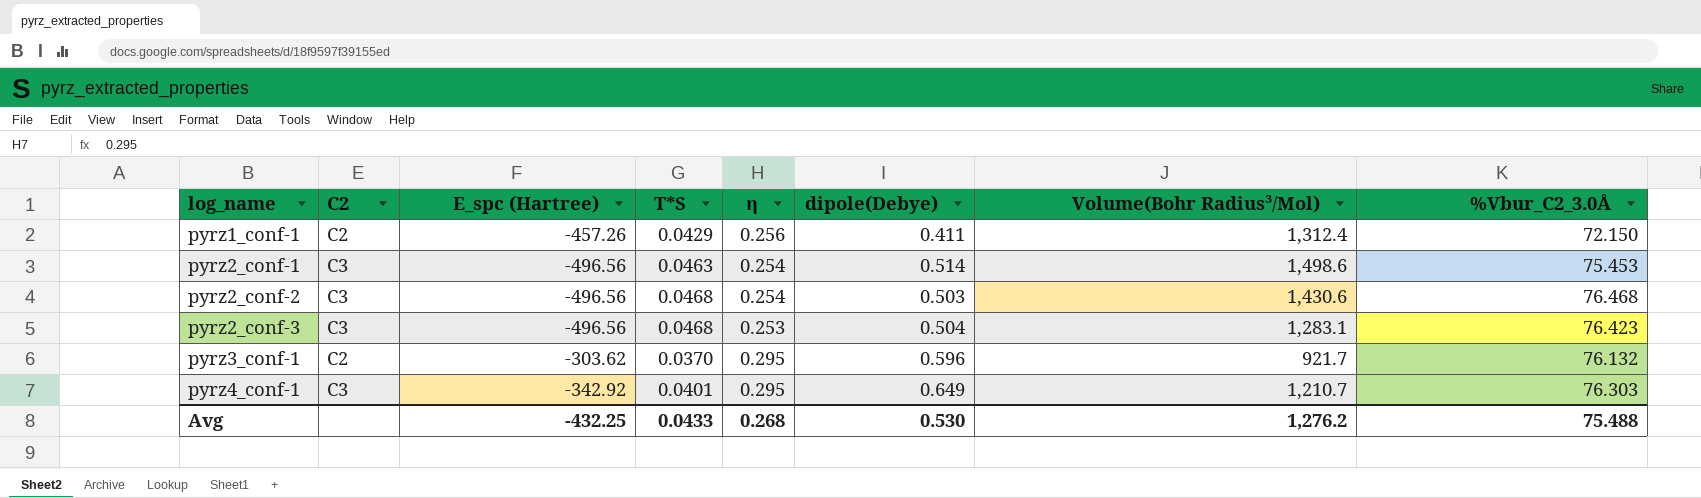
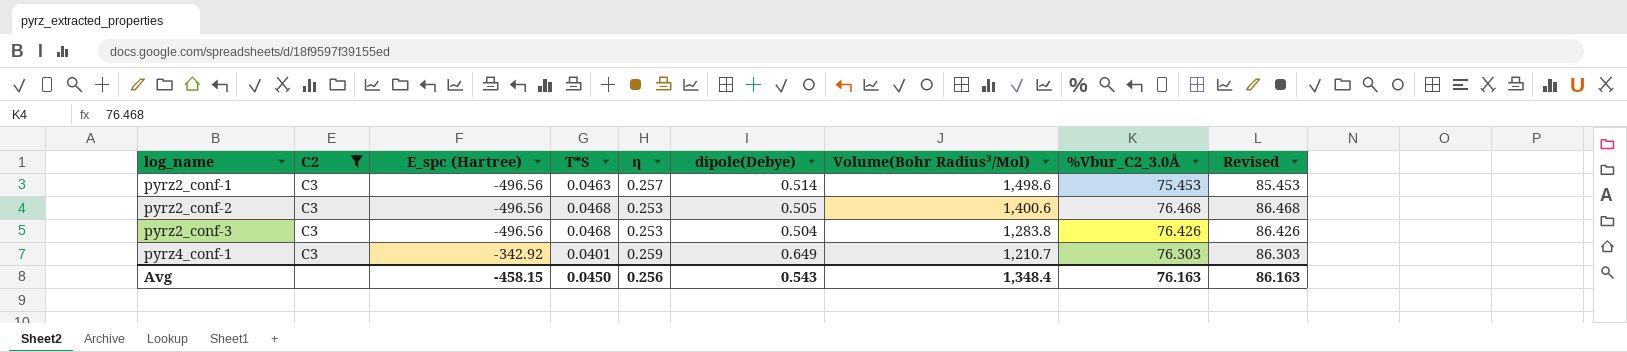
filter: none -> C2 = C3
column Revised | formula: none -> [%Vbur_C2_3.0Å] + 10
pyrz2_conf-1 | η: 0.254 -> 0.257
pyrz2_conf-2 | η: 0.254 -> 0.253
pyrz2_conf-2 | dipole(Debye): 0.503 -> 0.505
pyrz2_conf-2 | Volume(Bohr Radius³/Mol): 1,430.6 -> 1,400.6
pyrz2_conf-3 | Volume(Bohr Radius³/Mol): 1,283.1 -> 1,283.8
pyrz2_conf-3 | %Vbur_C2_3.0Å: 76.423 -> 76.426
pyrz4_conf-1 | η: 0.295 -> 0.259
Avg | E_spc (Hartree): -432.25 -> -458.15
Avg | T*S: 0.0433 -> 0.0450
Avg | η: 0.268 -> 0.256
Avg | dipole(Debye): 0.530 -> 0.543
Avg | Volume(Bohr Radius³/Mol): 1,276.2 -> 1,348.4
Avg | %Vbur_C2_3.0Å: 75.488 -> 76.163

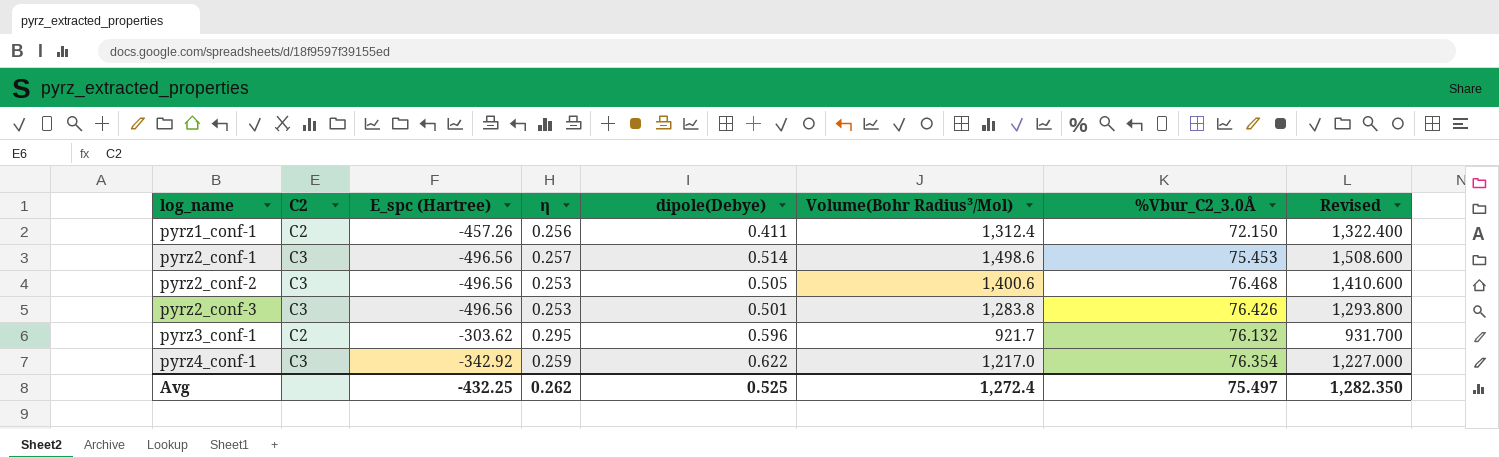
filter: C2 = C3 -> none
column T*S | position: 4 -> none
column Revised | formula: [%Vbur_C2_3.0Å] + 10 -> [Volume(Bohr Radius³/Mol)] + 10
pyrz2_conf-3 | dipole(Debye): 0.504 -> 0.501
pyrz4_conf-1 | dipole(Debye): 0.649 -> 0.622
pyrz4_conf-1 | Volume(Bohr Radius³/Mol): 1,210.7 -> 1,217.0
pyrz4_conf-1 | %Vbur_C2_3.0Å: 76.303 -> 76.354
Avg | E_spc (Hartree): -458.15 -> -432.25
Avg | η: 0.256 -> 0.262
Avg | dipole(Debye): 0.543 -> 0.525
Avg | Volume(Bohr Radius³/Mol): 1,348.4 -> 1,272.4
Avg | %Vbur_C2_3.0Å: 76.163 -> 75.497
Avg | Revised: 86.163 -> 1,282.350

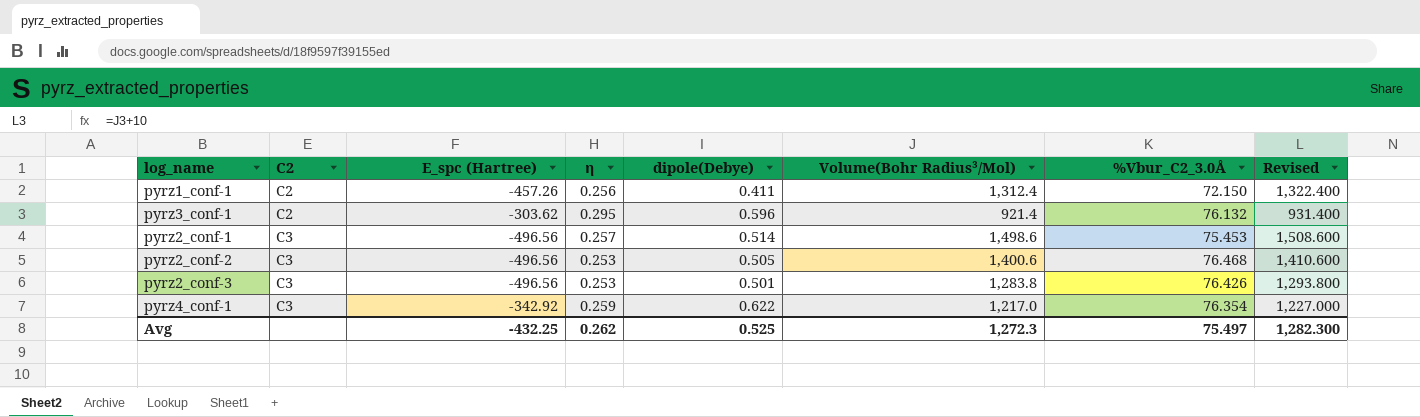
row order: log_name ascending -> C2 ascending
pyrz3_conf-1 | Volume(Bohr Radius³/Mol): 921.7 -> 921.4
pyrz3_conf-1 | Revised: 931.700 -> 931.400
Avg | Volume(Bohr Radius³/Mol): 1,272.4 -> 1,272.3
Avg | Revised: 1,282.350 -> 1,282.300

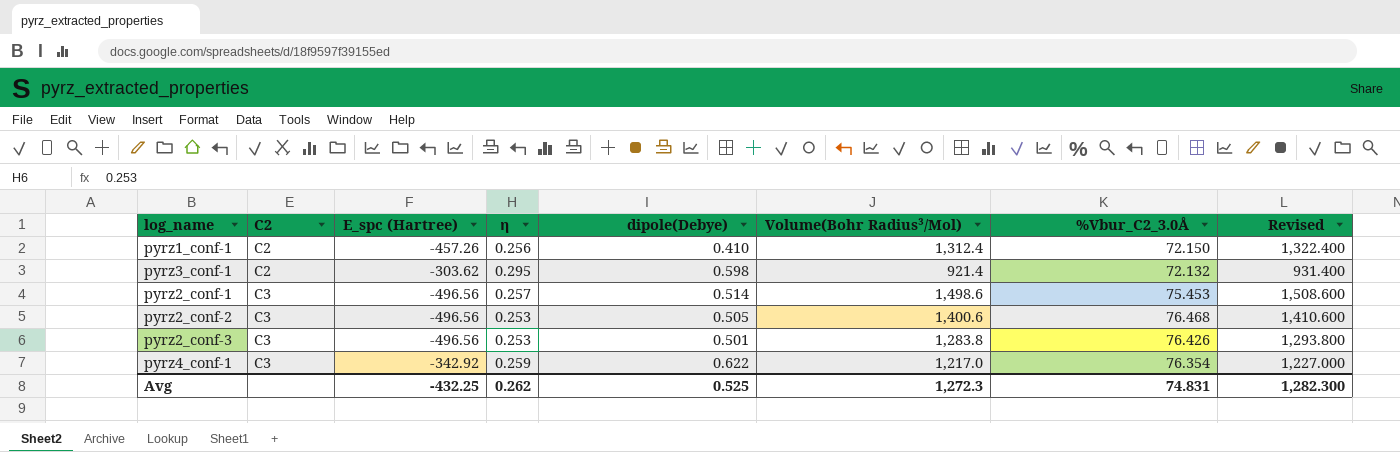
pyrz1_conf-1 | dipole(Debye): 0.411 -> 0.410
pyrz3_conf-1 | dipole(Debye): 0.596 -> 0.598
pyrz3_conf-1 | %Vbur_C2_3.0Å: 76.132 -> 72.132
Avg | %Vbur_C2_3.0Å: 75.497 -> 74.831

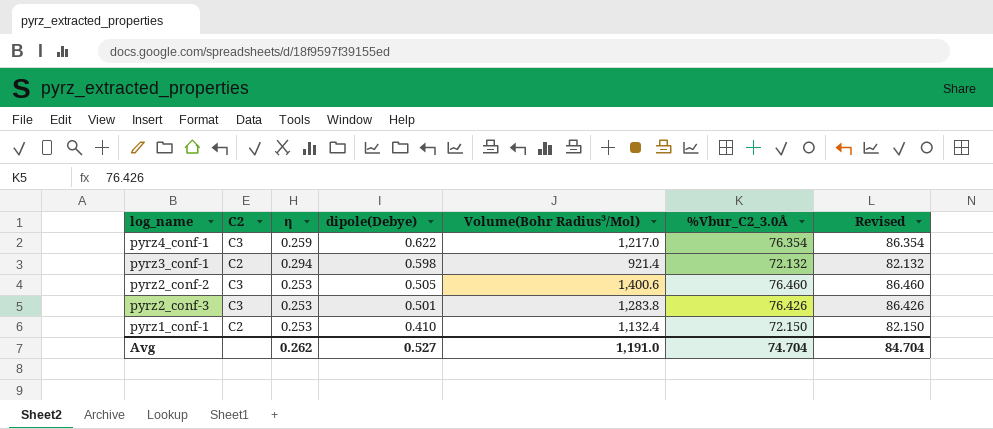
row order: C2 ascending -> dipole(Debye) descending
column E_spc (Hartree) | position: 3 -> none
column Revised | formula: [Volume(Bohr Radius³/Mol)] + 10 -> [%Vbur_C2_3.0Å] + 10
row pyrz2_conf-1: C3 | -496.56 | 0.257 | 0.514 | 1,498.6 | 75.453 | 1,508.600 -> none
pyrz3_conf-1 | η: 0.295 -> 0.294
pyrz2_conf-2 | %Vbur_C2_3.0Å: 76.468 -> 76.460
pyrz1_conf-1 | η: 0.256 -> 0.253
pyrz1_conf-1 | Volume(Bohr Radius³/Mol): 1,312.4 -> 1,132.4
Avg | dipole(Debye): 0.525 -> 0.527
Avg | Volume(Bohr Radius³/Mol): 1,272.3 -> 1,191.0
Avg | %Vbur_C2_3.0Å: 74.831 -> 74.704
Avg | Revised: 1,282.300 -> 84.704

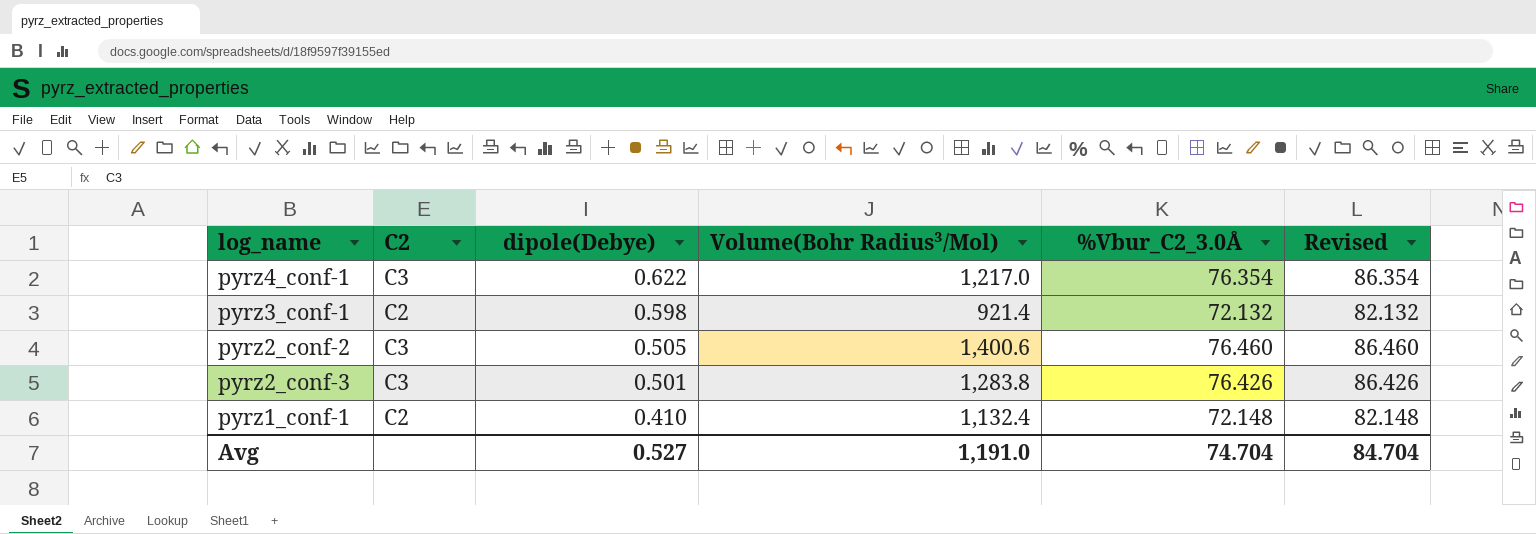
column η | position: 3 -> none
pyrz1_conf-1 | %Vbur_C2_3.0Å: 72.150 -> 72.148
pyrz1_conf-1 | Revised: 82.150 -> 82.148

